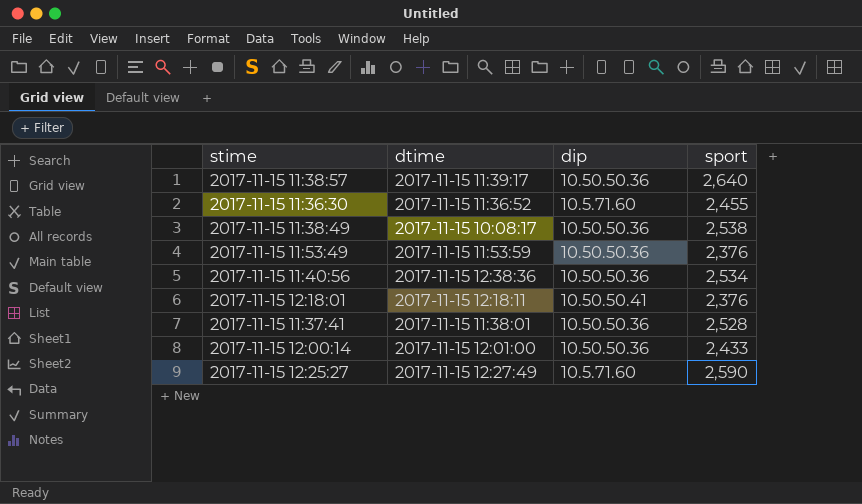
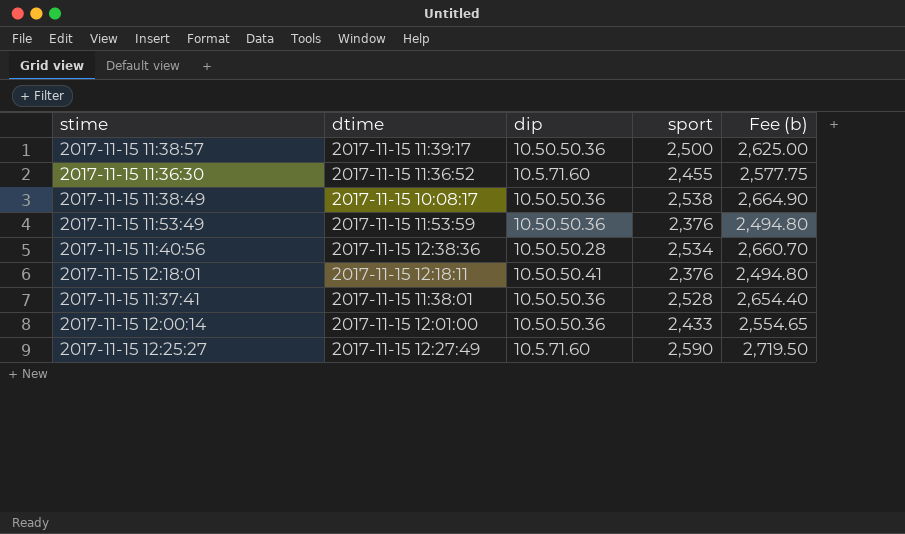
column Fee (b) | formula: none -> [sport] * 1.05
2017-11-15 11:38:57 | sport: 2,640 -> 2,500
2017-11-15 11:40:56 | dip: 10.50.50.36 -> 10.50.50.28

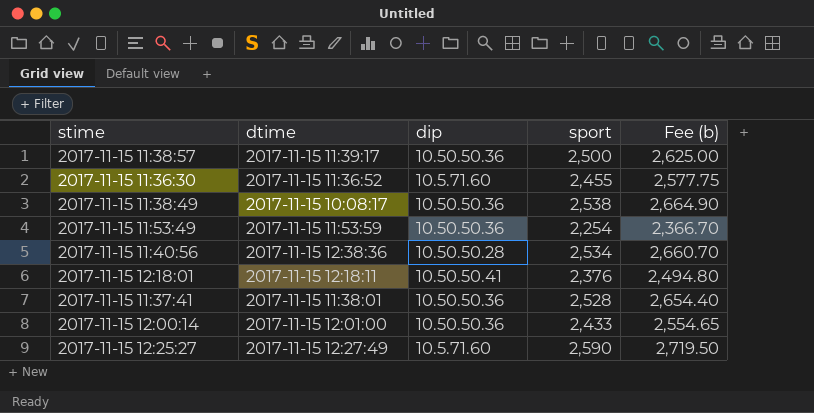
2017-11-15 11:53:49 | sport: 2,376 -> 2,254
2017-11-15 11:53:49 | Fee (b): 2,494.80 -> 2,366.70

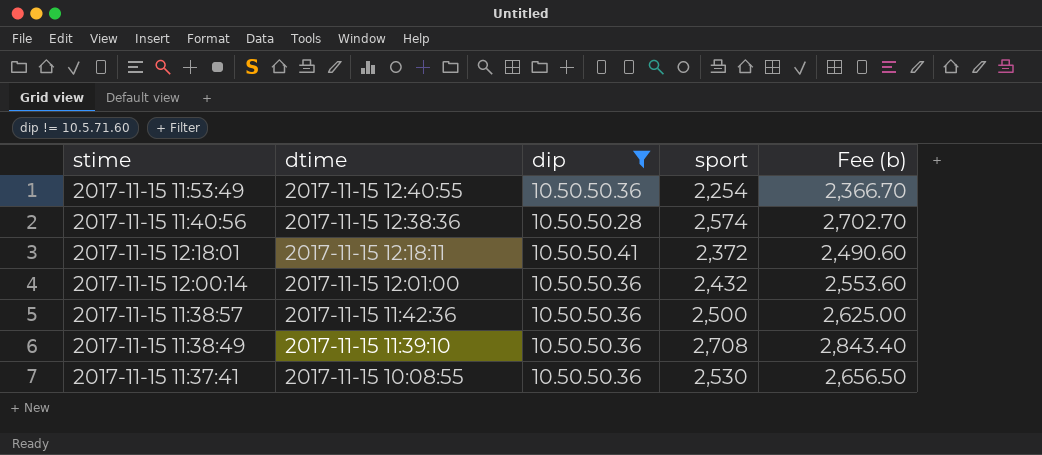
filter: none -> dip != 10.5.71.60
row order: none -> dtime descending
2017-11-15 11:53:49 | dtime: 2017-11-15 11:53:59 -> 2017-11-15 12:40:55
2017-11-15 11:40:56 | sport: 2,534 -> 2,574
2017-11-15 11:40:56 | Fee (b): 2,660.70 -> 2,702.70
2017-11-15 12:18:01 | sport: 2,376 -> 2,372
2017-11-15 12:18:01 | Fee (b): 2,494.80 -> 2,490.60
2017-11-15 12:00:14 | sport: 2,433 -> 2,432
2017-11-15 12:00:14 | Fee (b): 2,554.65 -> 2,553.60
2017-11-15 11:38:57 | dtime: 2017-11-15 11:39:17 -> 2017-11-15 11:42:36
2017-11-15 11:38:49 | dtime: 2017-11-15 10:08:17 -> 2017-11-15 11:39:10
2017-11-15 11:38:49 | sport: 2,538 -> 2,708
2017-11-15 11:38:49 | Fee (b): 2,664.90 -> 2,843.40
2017-11-15 11:37:41 | dtime: 2017-11-15 11:38:01 -> 2017-11-15 10:08:55
2017-11-15 11:37:41 | sport: 2,528 -> 2,530
2017-11-15 11:37:41 | Fee (b): 2,654.40 -> 2,656.50

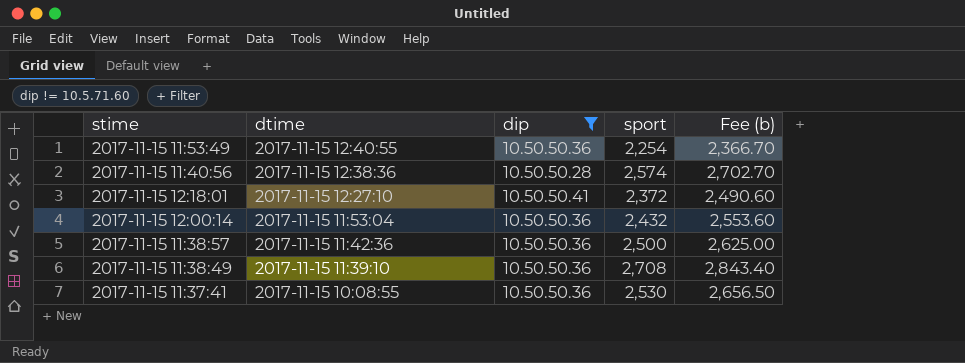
2017-11-15 12:18:01 | dtime: 2017-11-15 12:18:11 -> 2017-11-15 12:27:10
2017-11-15 12:00:14 | dtime: 2017-11-15 12:01:00 -> 2017-11-15 11:53:04

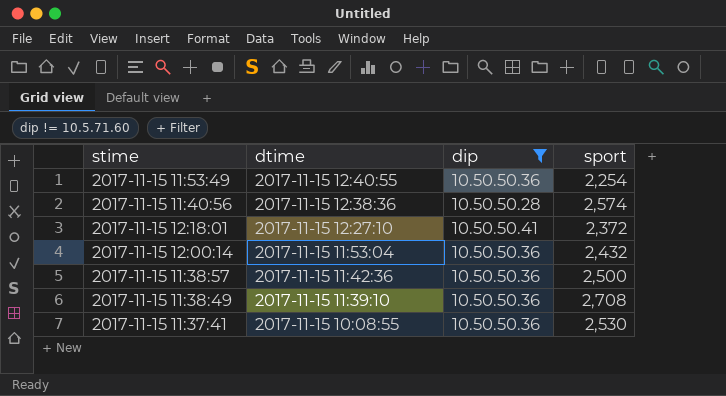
column Fee (b) | formula: [sport] * 1.05 -> none

